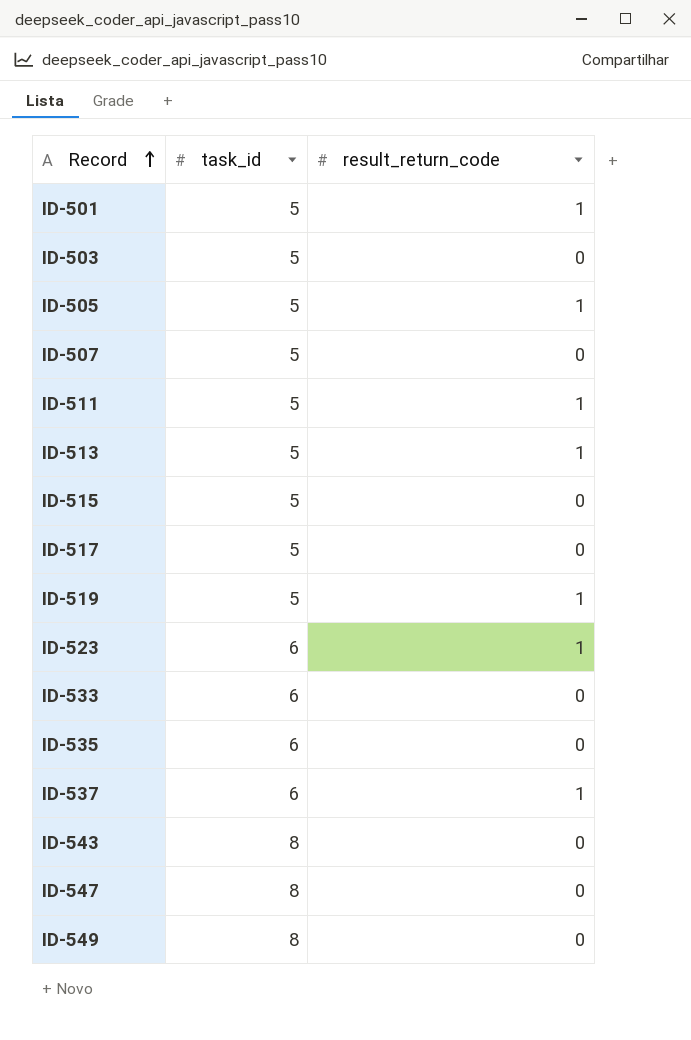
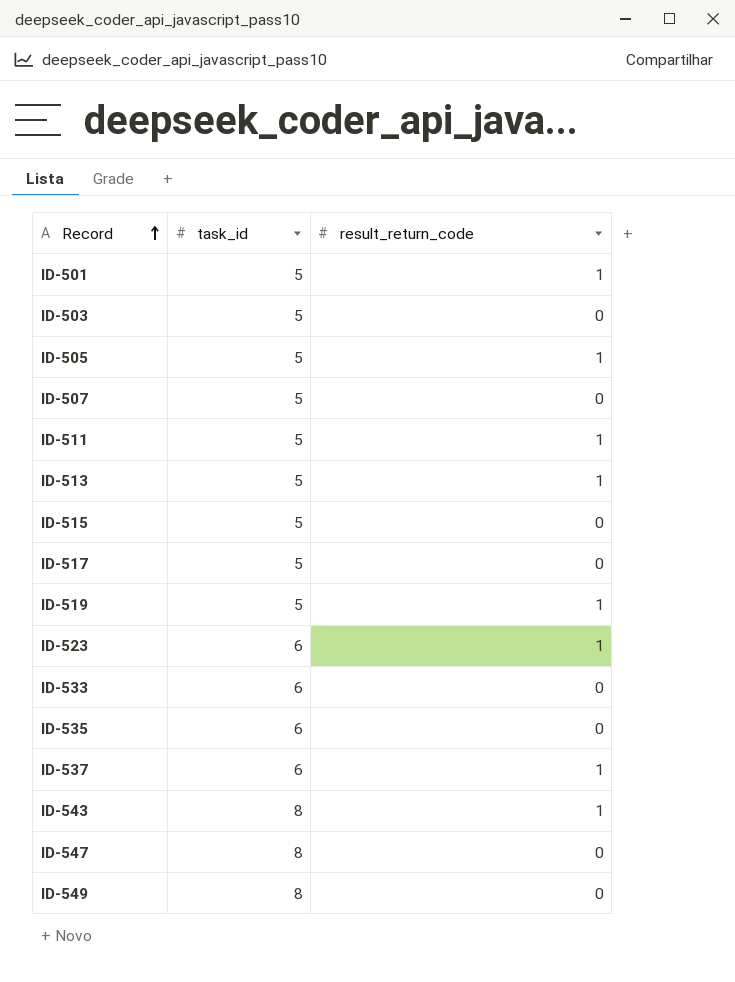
ID-543 | result_return_code: 0 -> 1

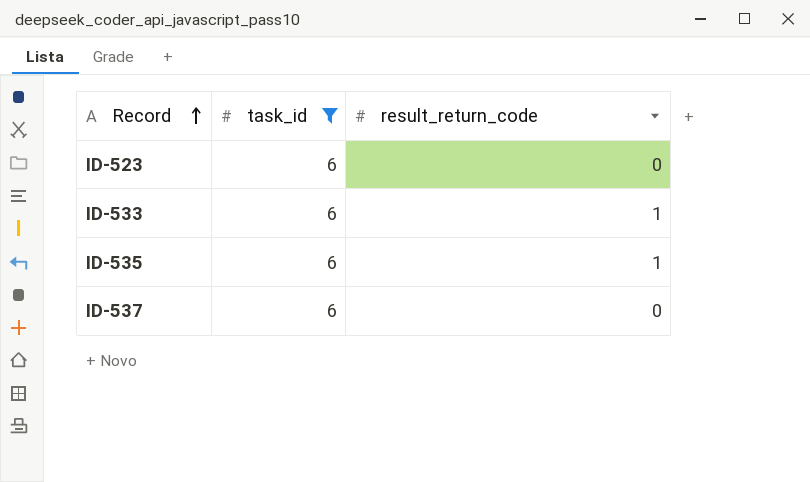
filter: none -> task_id = 6
ID-523 | result_return_code: 1 -> 0
ID-533 | result_return_code: 0 -> 1
ID-535 | result_return_code: 0 -> 1
ID-537 | result_return_code: 1 -> 0

